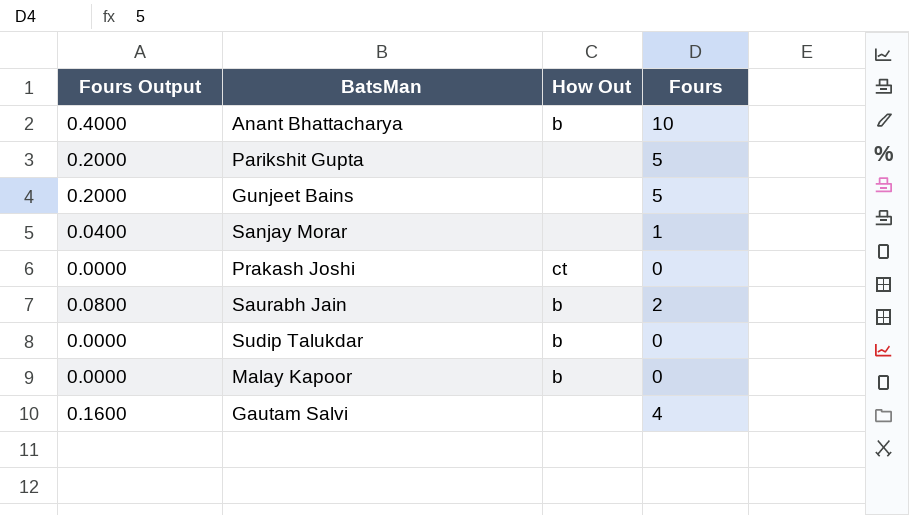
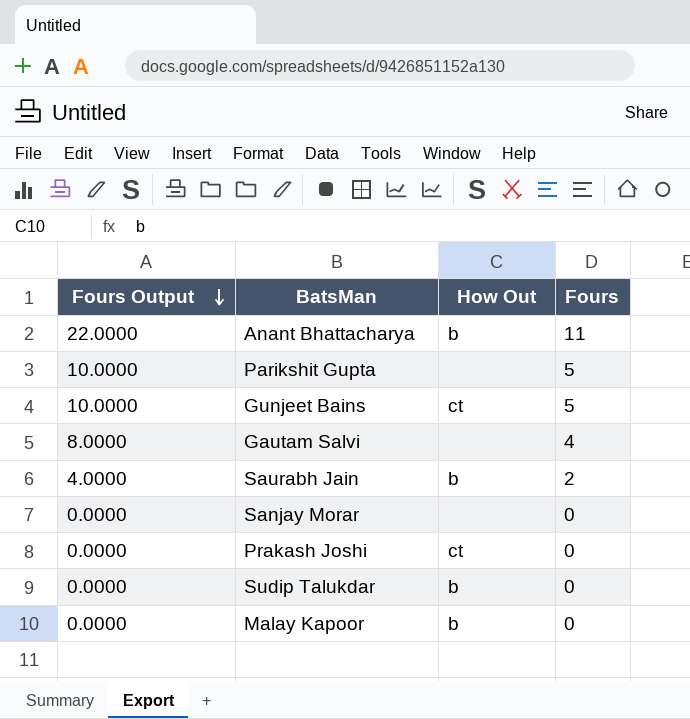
row order: none -> Fours Output descending
column Fours Output | formula: [Fours] * 0.04 -> [Fours] * 2
Anant Bhattacharya | Fours: 10 -> 11
Gunjeet Bains | How Out: none -> ct
Sanjay Morar | Fours: 1 -> 0

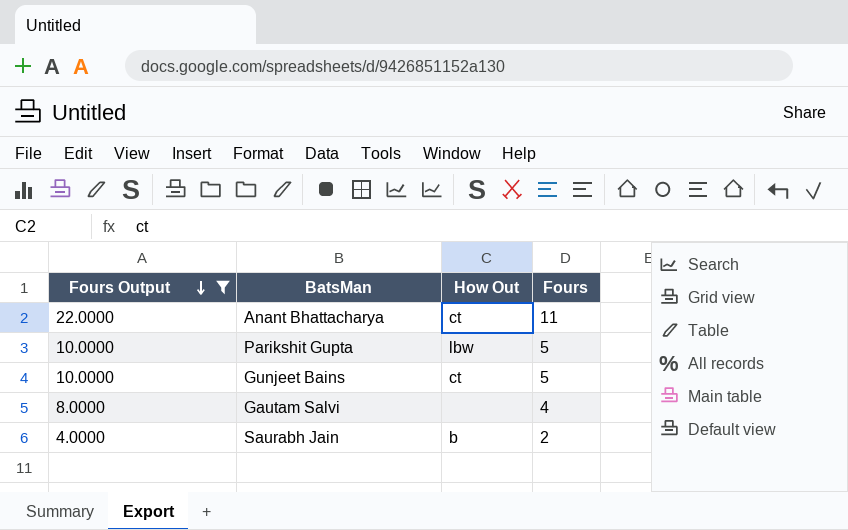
filter: none -> Fours Output != 0.0000
Anant Bhattacharya | How Out: b -> ct
Parikshit Gupta | How Out: none -> lbw

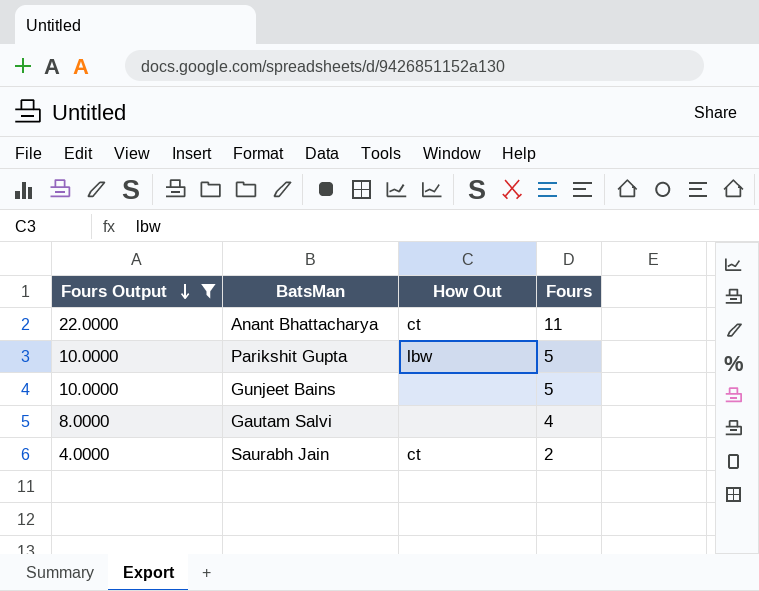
Gunjeet Bains | How Out: ct -> none
Saurabh Jain | How Out: b -> ct

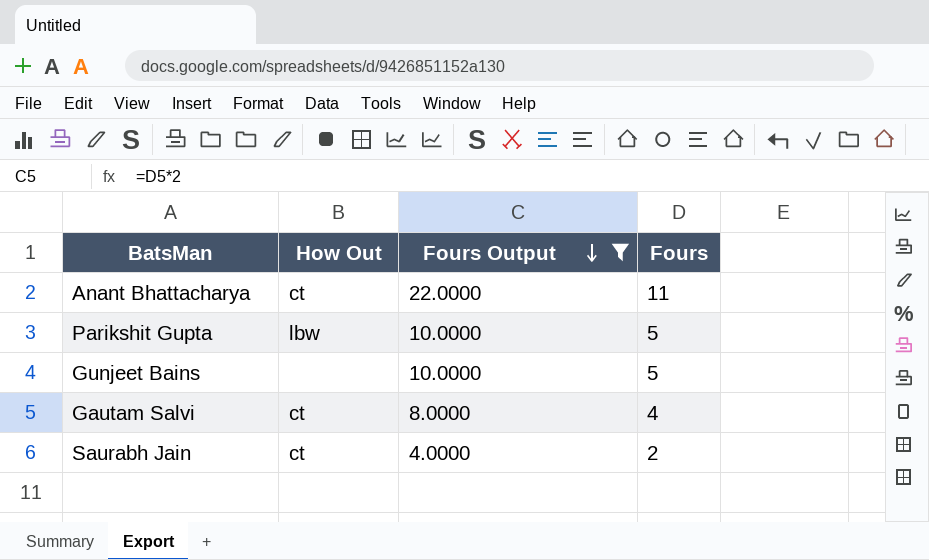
column Fours Output | position: 1 -> 3
Gautam Salvi | How Out: none -> ct

